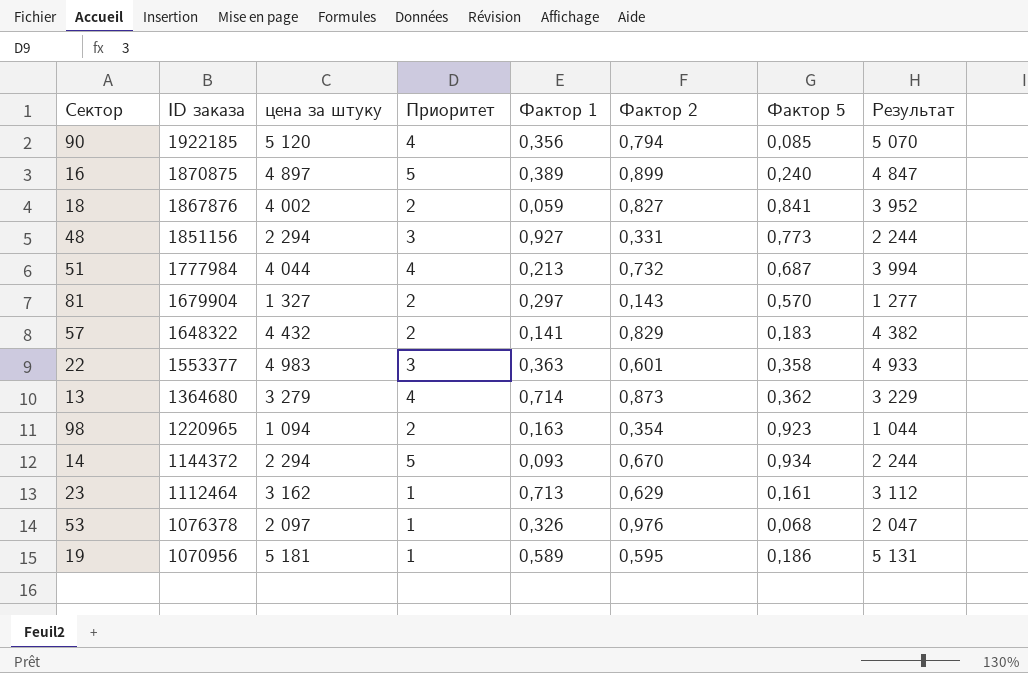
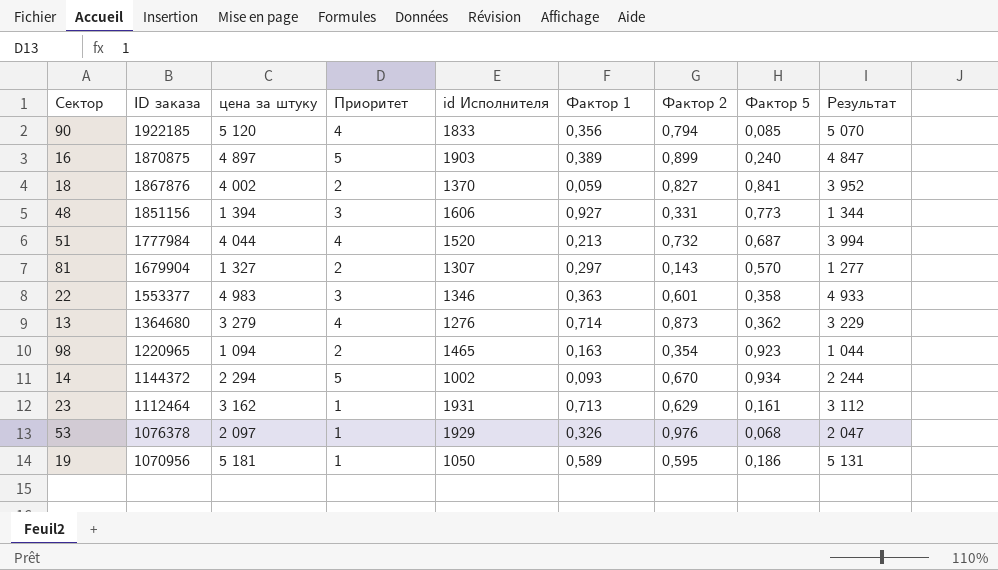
column id Исполнителя | position: none -> 5
row 57: 1648322 | 4 432 | 2 | 0,141 | 0,829 | 0,183 | 4 382 -> none
48 | цена за штуку: 2 294 -> 1 394
48 | Результат: 2 244 -> 1 344

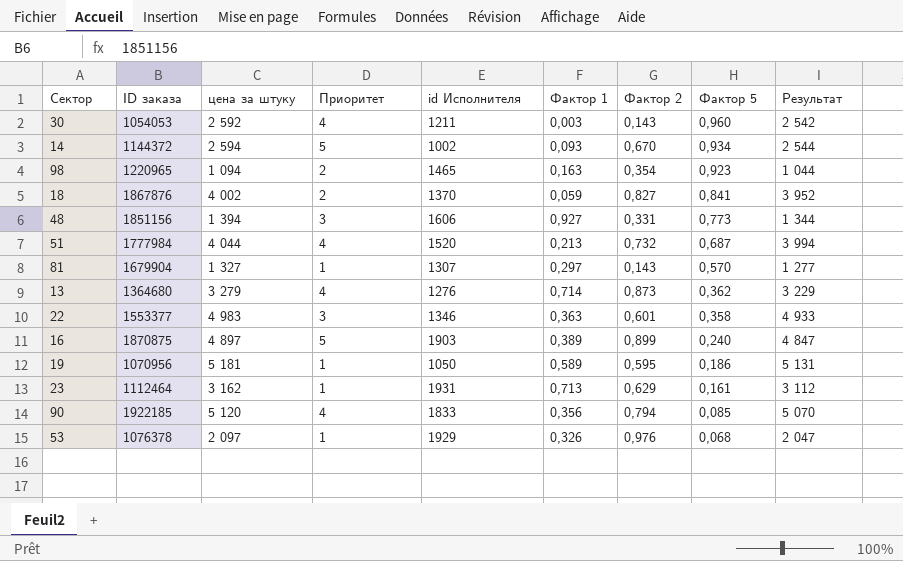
row order: ID заказа descending -> Фактор 5 descending
row 30: none -> 1054053 | 2 592 | 4 | 1211 | 0,003 | 0,143 | 0,960 | 2 542
14 | цена за штуку: 2 294 -> 2 594
14 | Результат: 2 244 -> 2 544
81 | Приоритет: 2 -> 1

